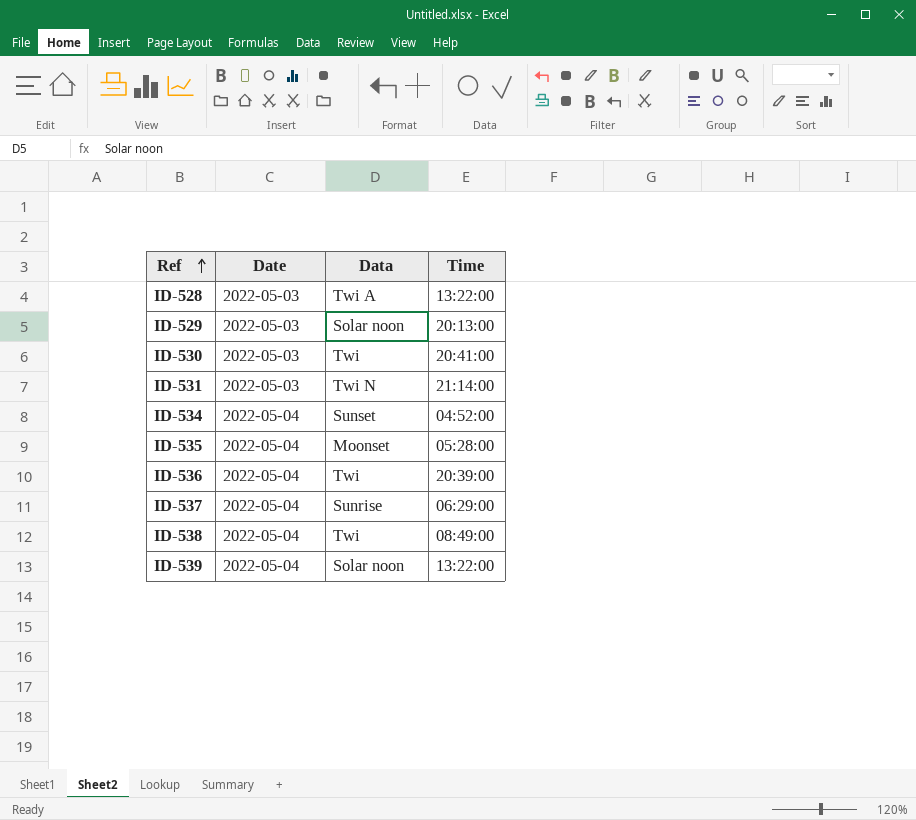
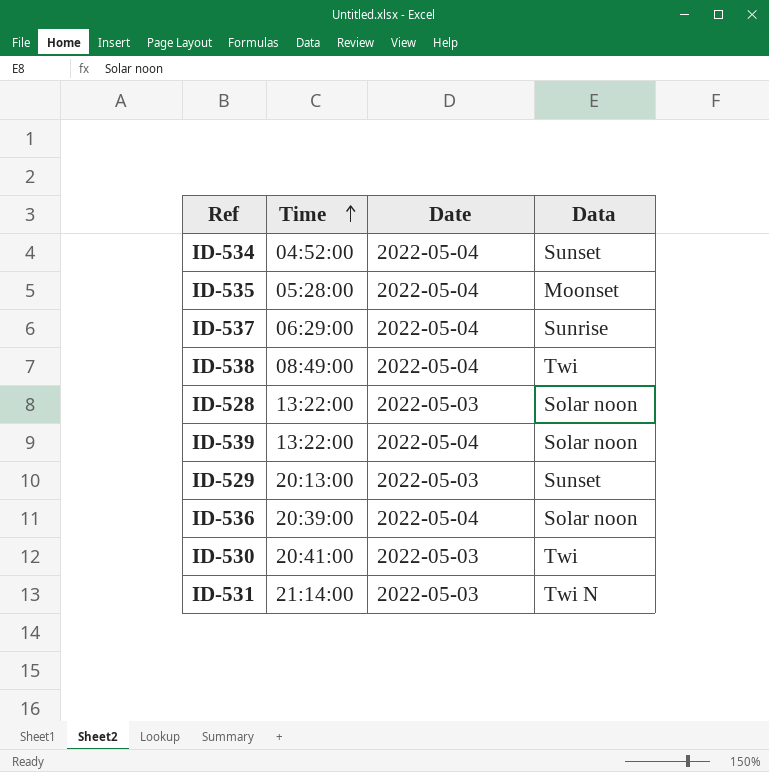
row order: Ref ascending -> Time ascending
column Time | position: 4 -> 2
ID-528 | Data: Twi A -> Solar noon
ID-529 | Data: Solar noon -> Sunset
ID-536 | Data: Twi -> Solar noon

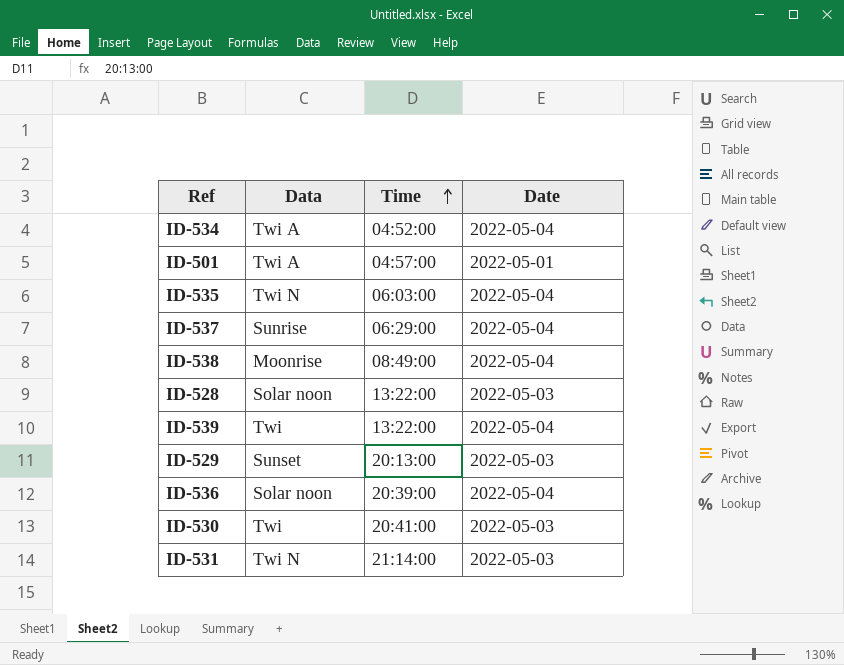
column Data | position: 4 -> 2
ID-534 | Data: Sunset -> Twi A
row ID-501: none -> Twi A | 04:57:00 | 2022-05-01
ID-535 | Data: Moonset -> Twi N
ID-535 | Time: 05:28:00 -> 06:03:00
ID-538 | Data: Twi -> Moonrise
ID-539 | Data: Solar noon -> Twi

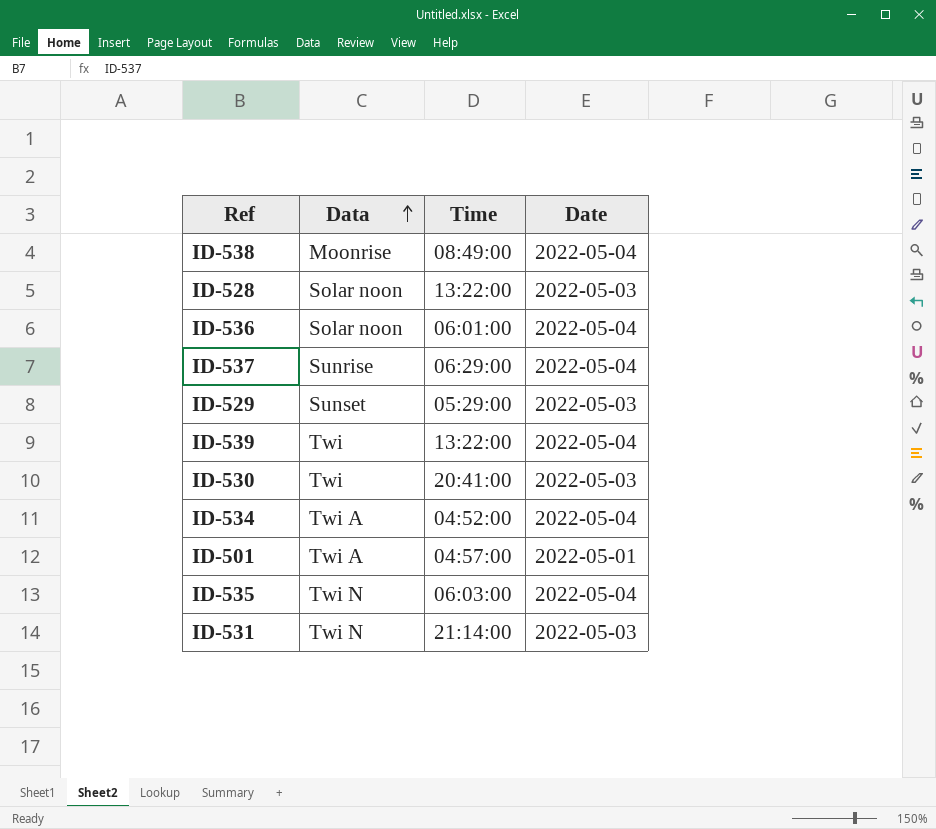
row order: Time ascending -> Data ascending
ID-536 | Time: 20:39:00 -> 06:01:00
ID-529 | Time: 20:13:00 -> 05:29:00

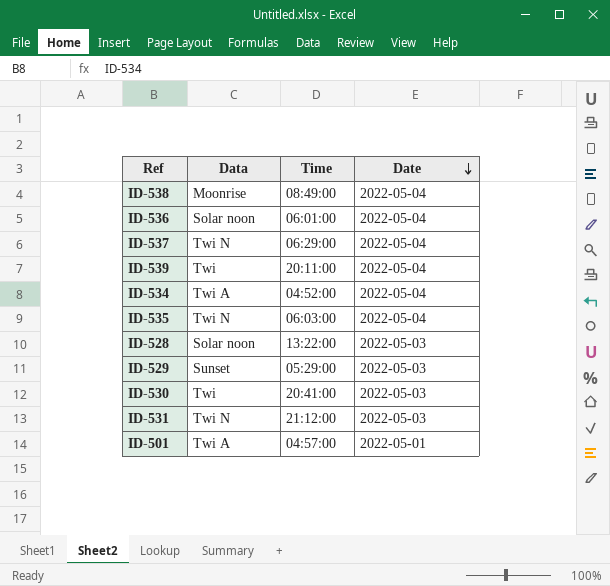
row order: Data ascending -> Date descending
ID-537 | Data: Sunrise -> Twi N
ID-539 | Time: 13:22:00 -> 20:11:00
ID-531 | Time: 21:14:00 -> 21:12:00

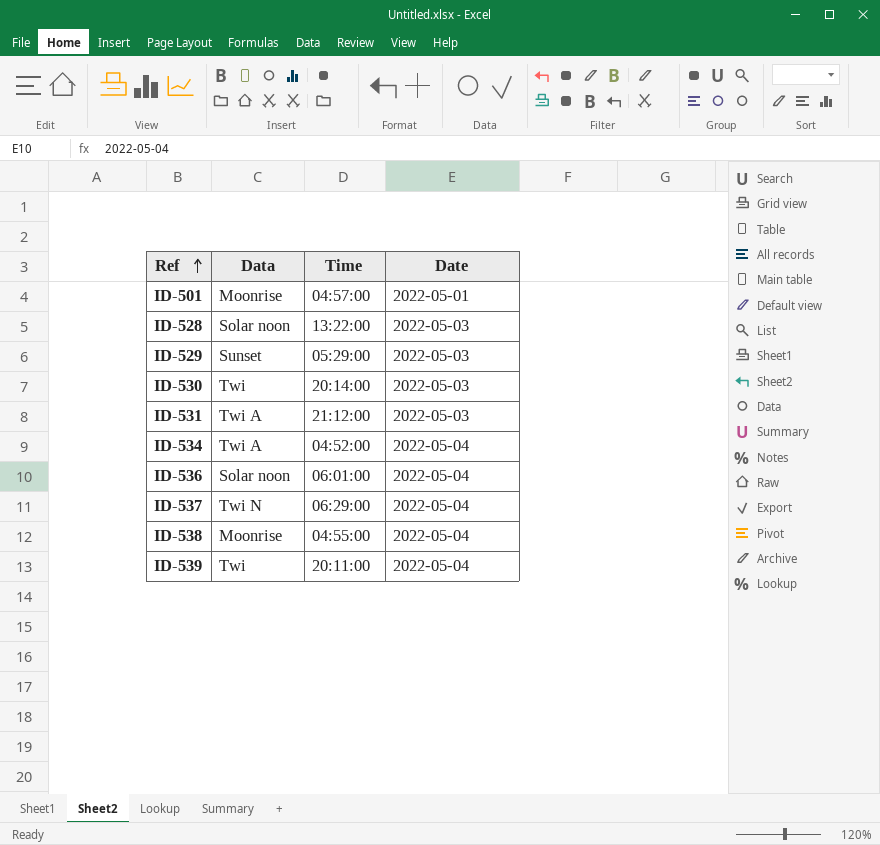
row order: Date descending -> Ref ascending
row ID-535: Twi N | 06:03:00 | 2022-05-04 -> none
ID-501 | Data: Twi A -> Moonrise
ID-530 | Time: 20:41:00 -> 20:14:00
ID-531 | Data: Twi N -> Twi A
ID-538 | Time: 08:49:00 -> 04:55:00

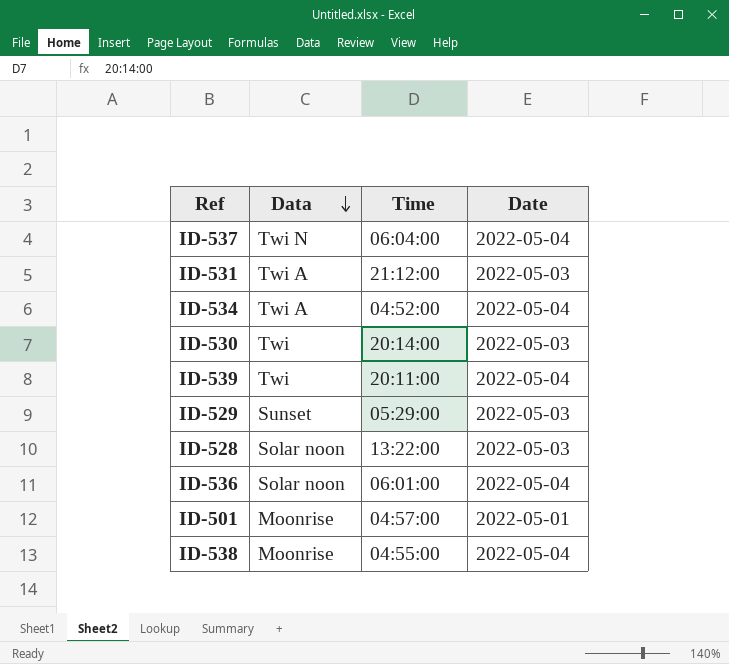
row order: Ref ascending -> Data descending
ID-537 | Time: 06:29:00 -> 06:04:00

